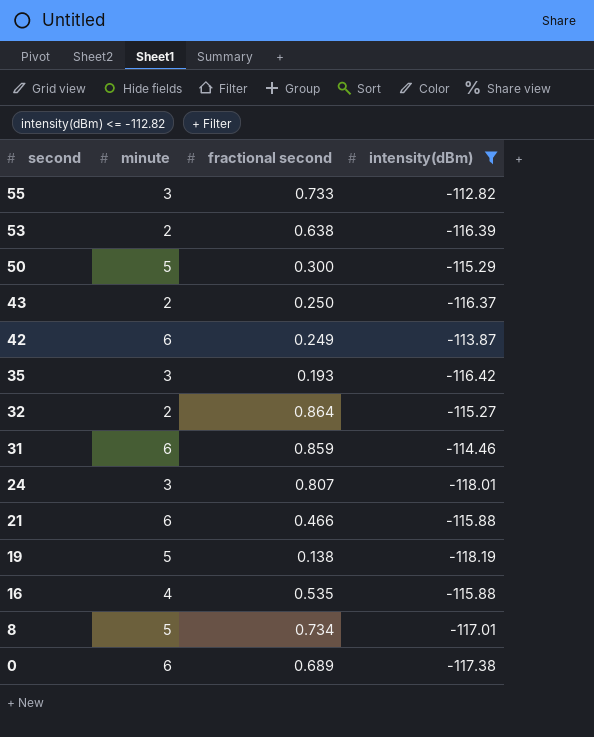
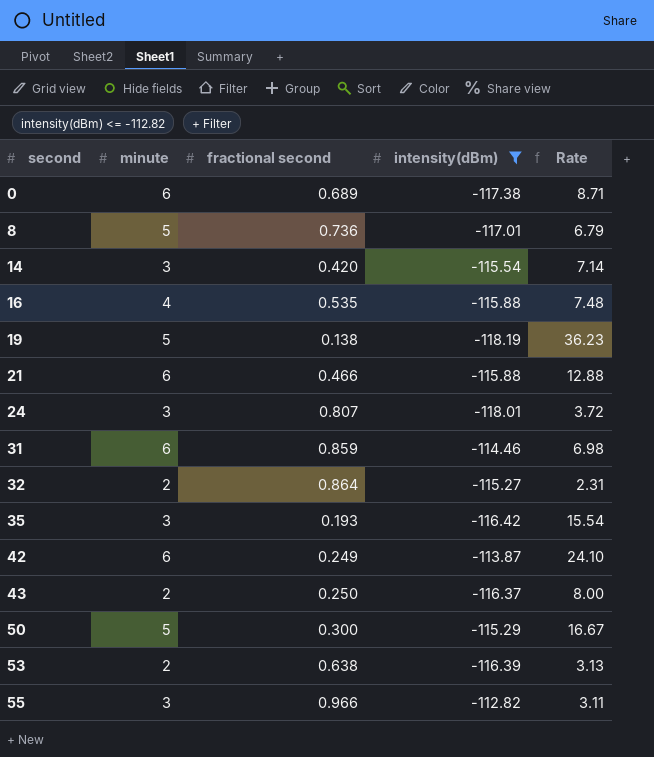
row order: second descending -> second ascending
column Rate | formula: none -> [minute] / [fractional second]
8 | fractional second: 0.734 -> 0.736
row 14: none -> 3 | 0.420 | -115.54 | 7.14
55 | fractional second: 0.733 -> 0.966

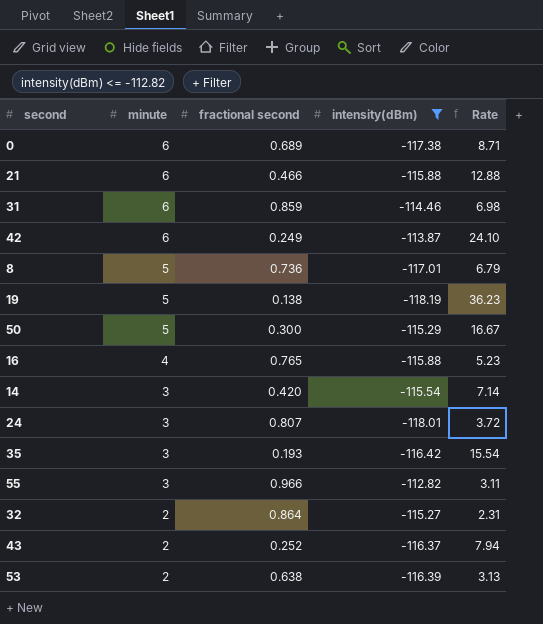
row order: second ascending -> minute descending
16 | fractional second: 0.535 -> 0.765
16 | Rate: 7.48 -> 5.23
43 | fractional second: 0.250 -> 0.252
43 | Rate: 8.00 -> 7.94

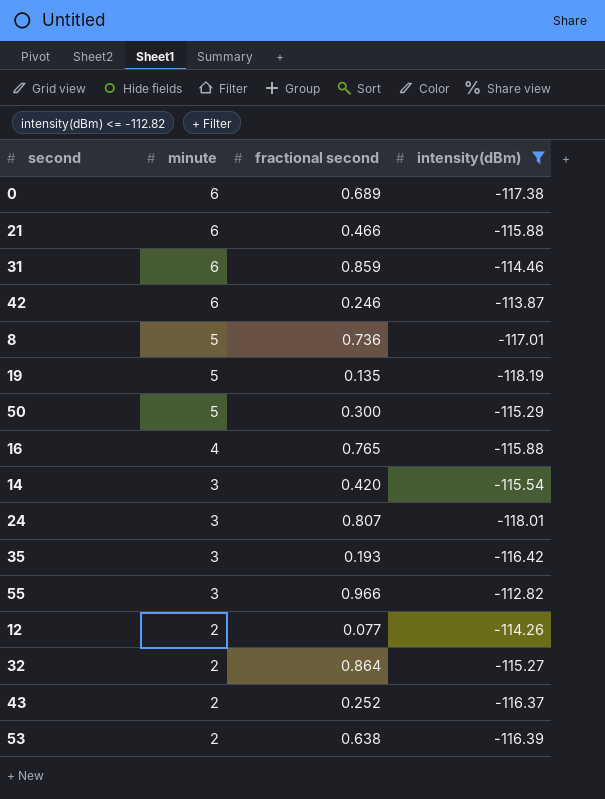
column Rate | formula: [minute] / [fractional second] -> none
42 | fractional second: 0.249 -> 0.246
19 | fractional second: 0.138 -> 0.135
row 12: none -> 2 | 0.077 | -114.26

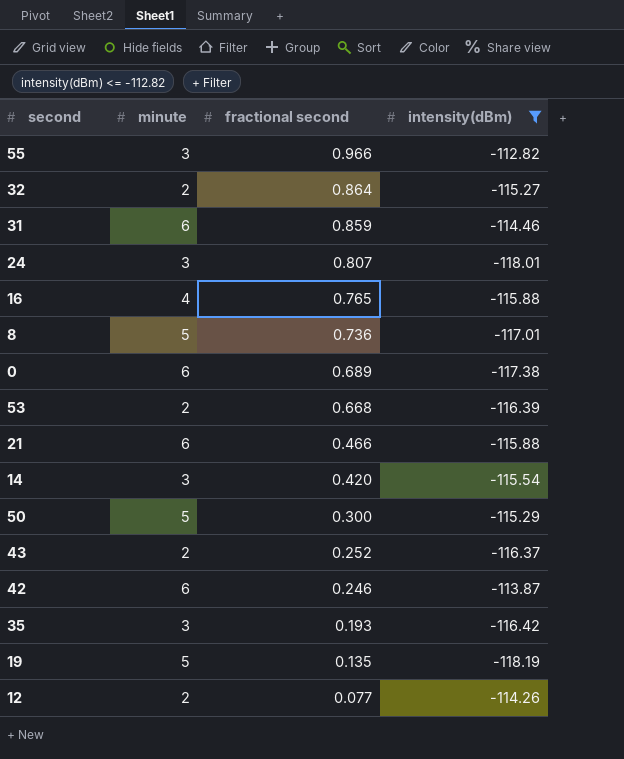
row order: minute descending -> fractional second descending
53 | fractional second: 0.638 -> 0.668

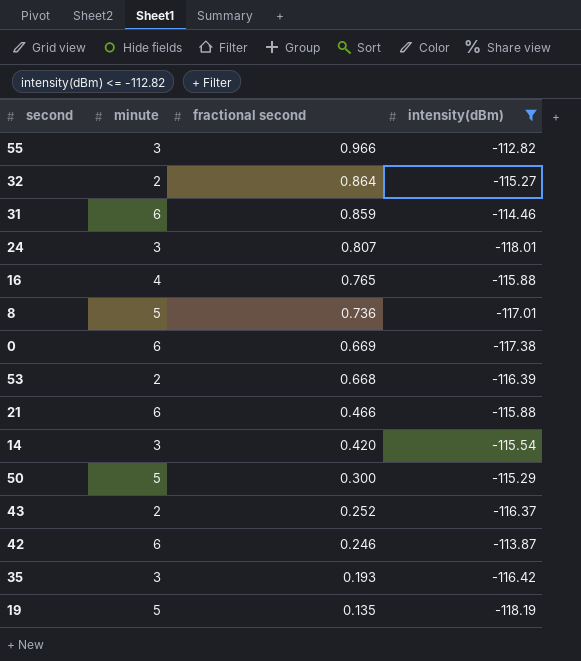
row 12: 2 | 0.077 | -114.26 -> none
0 | fractional second: 0.689 -> 0.669

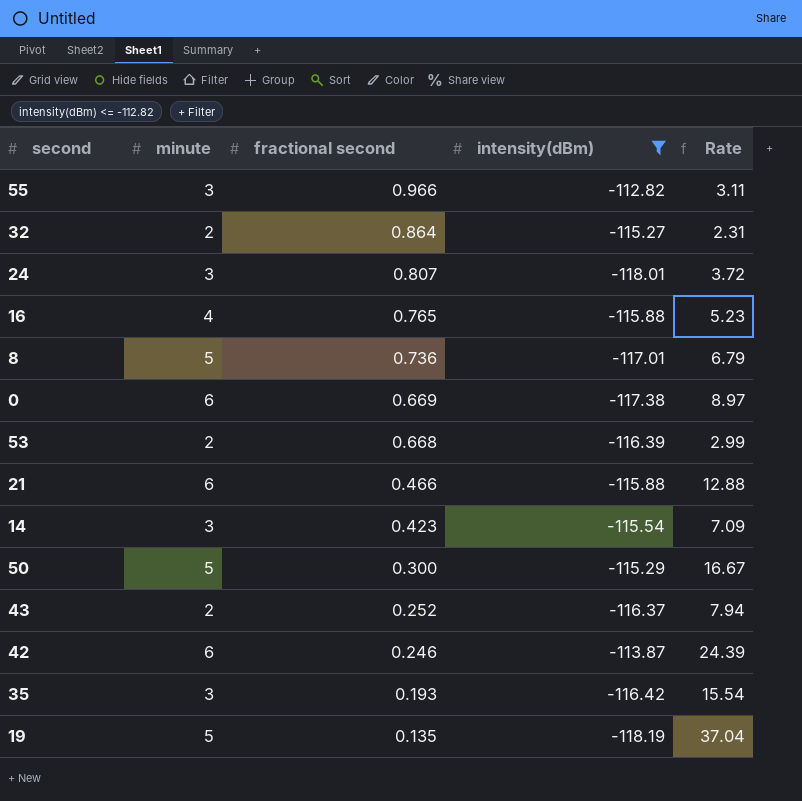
column Rate | formula: none -> [minute] / [fractional second]
row 31: 6 | 0.859 | -114.46 -> none
14 | fractional second: 0.420 -> 0.423

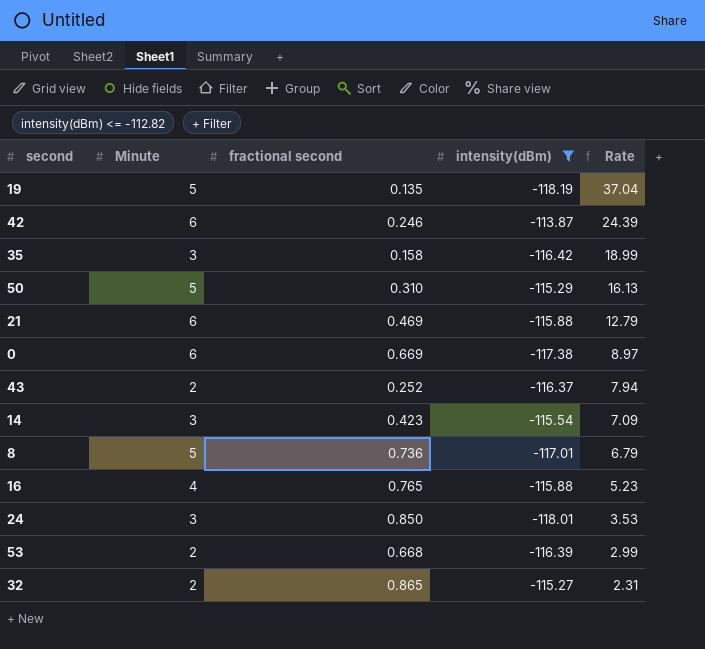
row order: fractional second descending -> Rate descending
column name: minute -> Minute
row 55: 3 | 0.966 | -112.82 | 3.11 -> none
35 | fractional second: 0.193 -> 0.158
35 | Rate: 15.54 -> 18.99
50 | fractional second: 0.300 -> 0.310
50 | Rate: 16.67 -> 16.13
21 | fractional second: 0.466 -> 0.469
21 | Rate: 12.88 -> 12.79
24 | fractional second: 0.807 -> 0.850
24 | Rate: 3.72 -> 3.53
32 | fractional second: 0.864 -> 0.865

